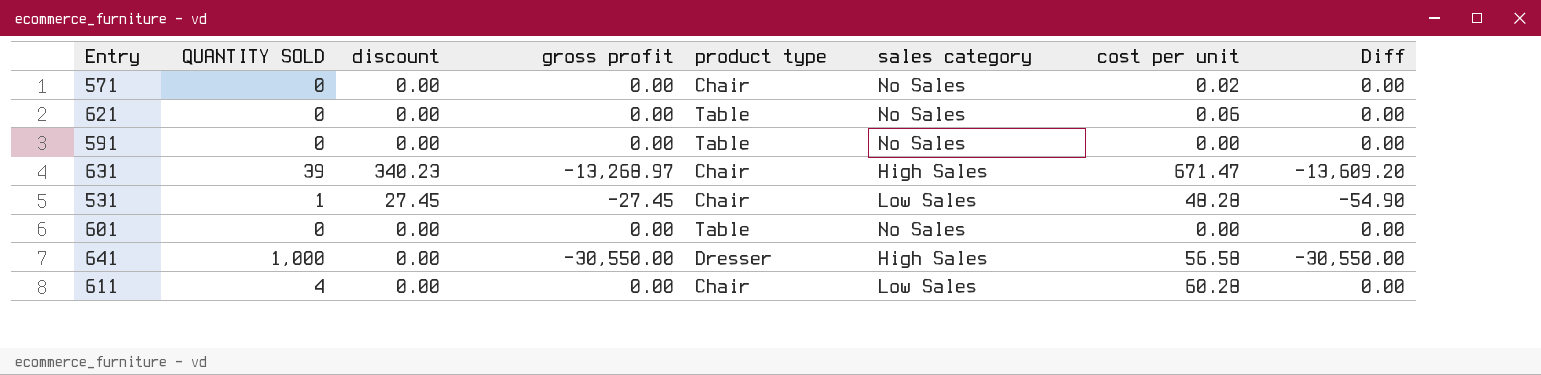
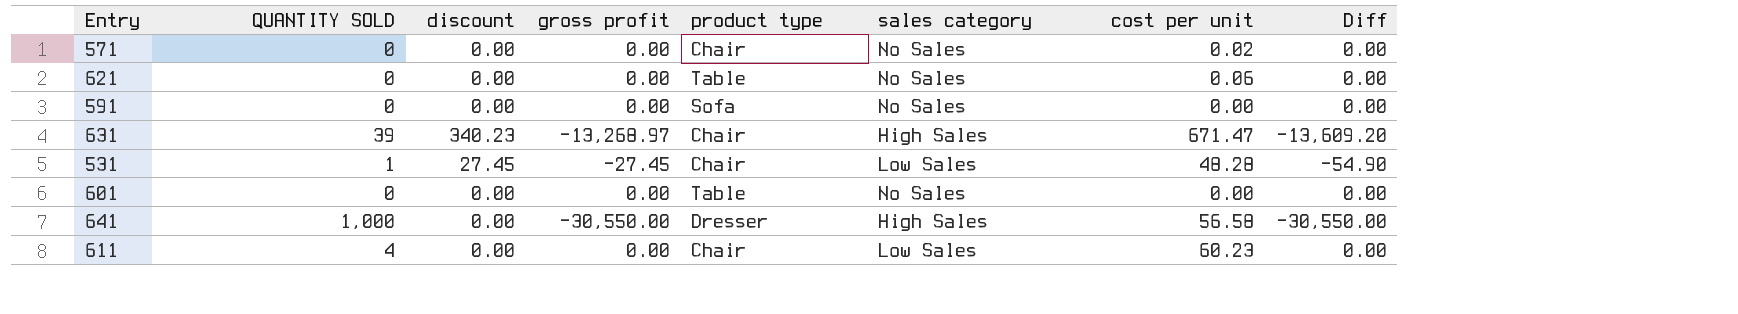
591 | product type: Table -> Sofa
611 | cost per unit: 60.28 -> 60.23

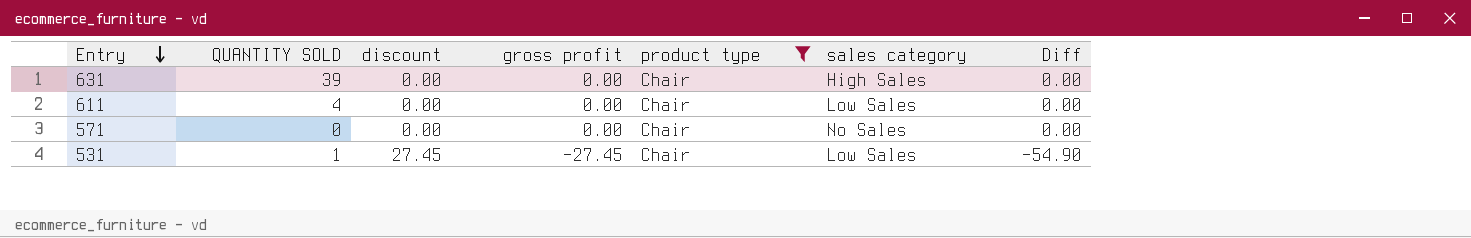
filter: none -> product type = Chair
row order: none -> Entry descending
column cost per unit | position: 7 -> none
631 | discount: 340.23 -> 0.00
631 | gross profit: -13,268.97 -> 0.00
631 | Diff: -13,609.20 -> 0.00

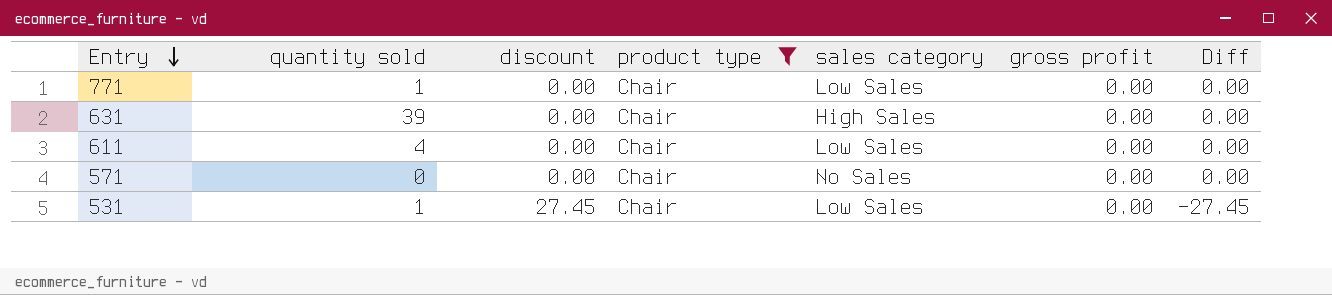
column name: QUANTITY SOLD -> quantity sold
column gross profit | position: 4 -> 6
row 771: none -> 1 | 0.00 | Chair | Low Sales | 0.00 | 0.00
531 | gross profit: -27.45 -> 0.00
531 | Diff: -54.90 -> -27.45

